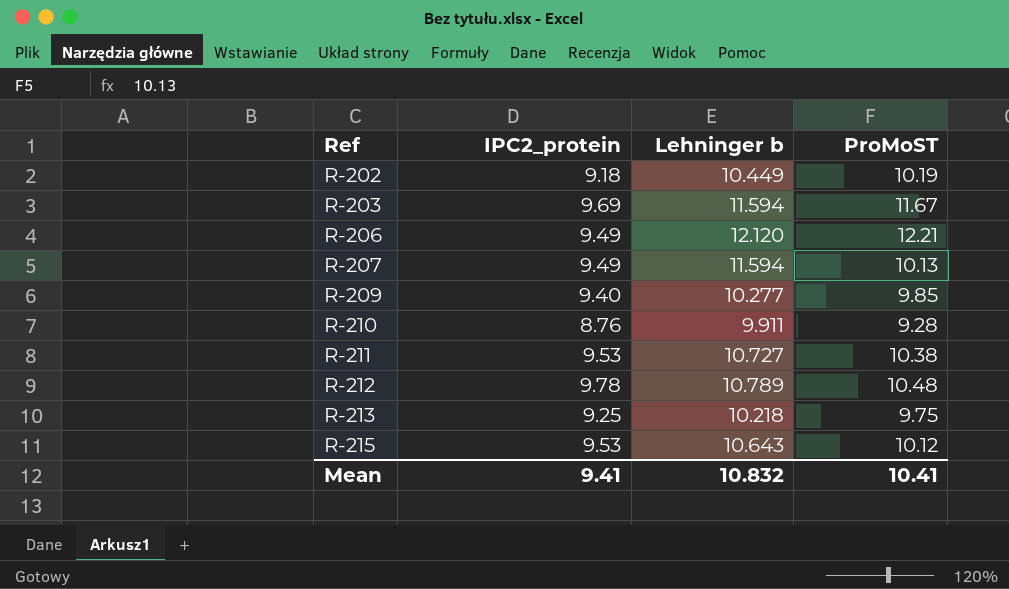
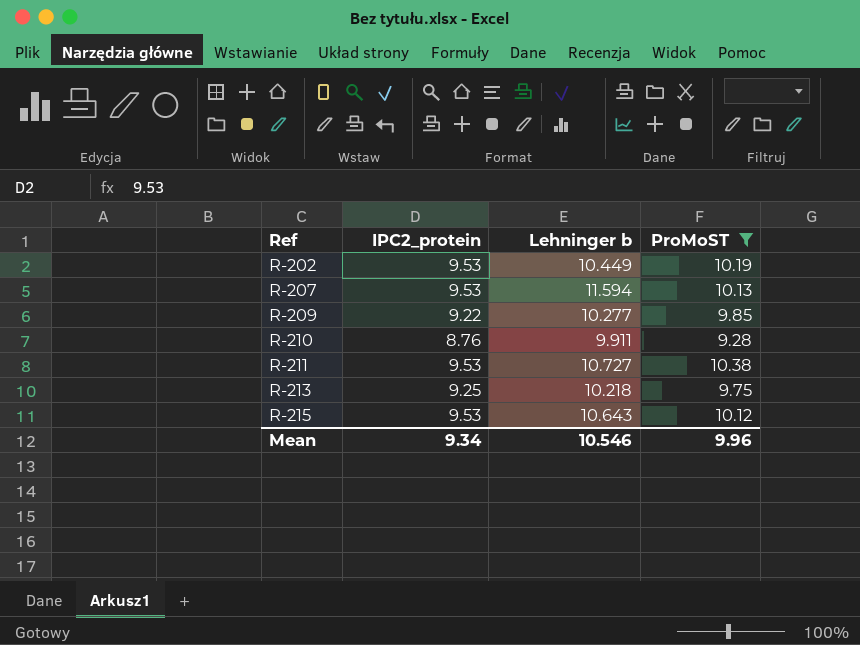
filter: none -> ProMoST <= 10.38
R-202 | IPC2_protein: 9.18 -> 9.53
R-207 | IPC2_protein: 9.49 -> 9.53
R-209 | IPC2_protein: 9.40 -> 9.22
Mean | IPC2_protein: 9.41 -> 9.34
Mean | Lehninger b: 10.832 -> 10.546
Mean | ProMoST: 10.41 -> 9.96

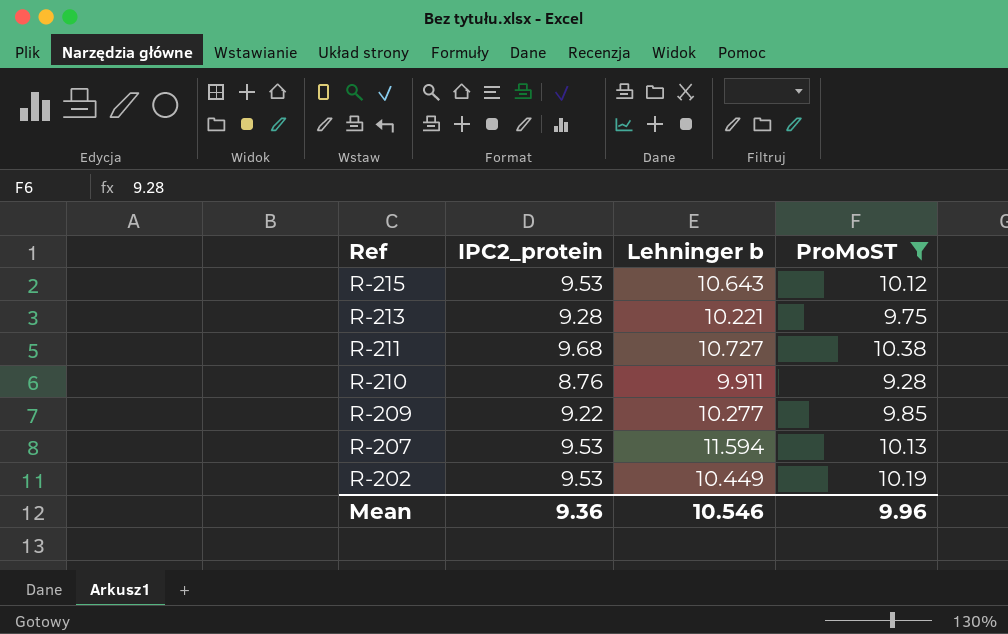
row order: Ref ascending -> Ref descending
R-213 | IPC2_protein: 9.25 -> 9.28
R-213 | Lehninger b: 10.218 -> 10.221
R-211 | IPC2_protein: 9.53 -> 9.68
Mean | IPC2_protein: 9.34 -> 9.36

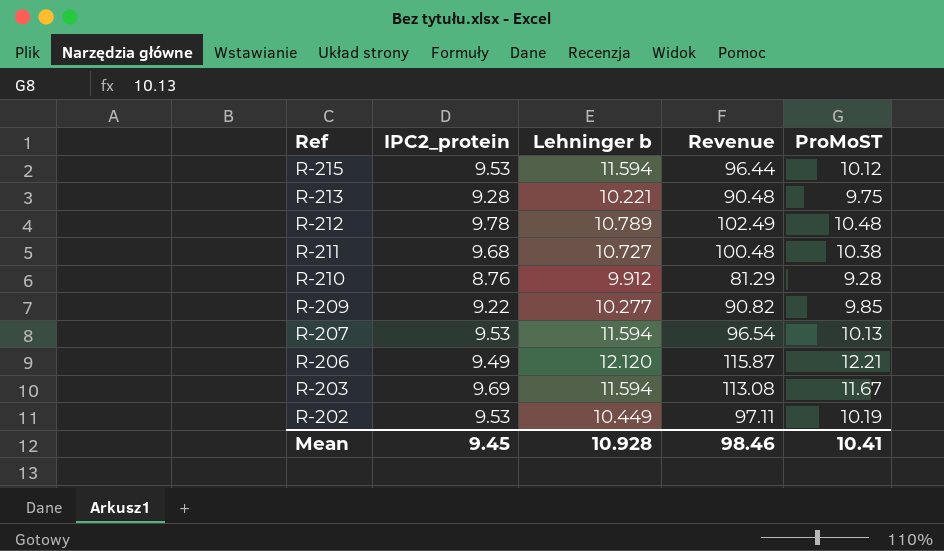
filter: ProMoST <= 10.38 -> none
column Revenue | formula: none -> [IPC2_protein] * [ProMoST]
R-215 | Lehninger b: 10.643 -> 11.594
R-210 | Lehninger b: 9.911 -> 9.912
Mean | IPC2_protein: 9.36 -> 9.45
Mean | Lehninger b: 10.546 -> 10.928
Mean | ProMoST: 9.96 -> 10.41

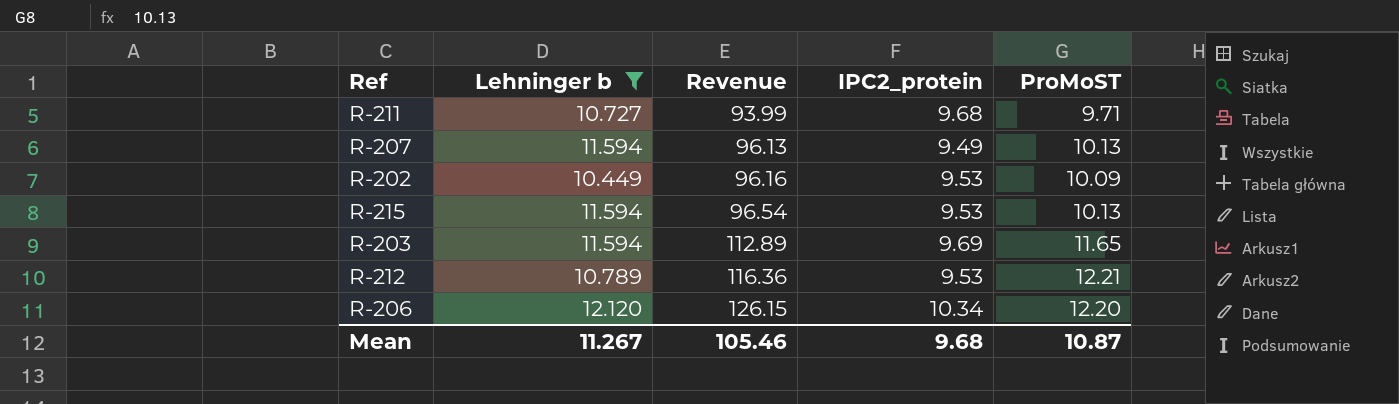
filter: none -> Lehninger b >= 10.449
row order: Ref descending -> Revenue ascending
column IPC2_protein | position: 2 -> 4
R-211 | Revenue: 100.48 -> 93.99
R-211 | ProMoST: 10.38 -> 9.71
R-207 | Revenue: 96.54 -> 96.13
R-207 | IPC2_protein: 9.53 -> 9.49
R-202 | Revenue: 97.11 -> 96.16
R-202 | ProMoST: 10.19 -> 10.09
R-215 | Revenue: 96.44 -> 96.54
R-215 | ProMoST: 10.12 -> 10.13
R-203 | Revenue: 113.08 -> 112.89
R-203 | ProMoST: 11.67 -> 11.65
R-212 | Revenue: 102.49 -> 116.36
R-212 | IPC2_protein: 9.78 -> 9.53
R-212 | ProMoST: 10.48 -> 12.21
R-206 | Revenue: 115.87 -> 126.15
R-206 | IPC2_protein: 9.49 -> 10.34
R-206 | ProMoST: 12.21 -> 12.20
Mean | Lehninger b: 10.928 -> 11.267
Mean | Revenue: 98.46 -> 105.46
Mean | IPC2_protein: 9.45 -> 9.68
Mean | ProMoST: 10.41 -> 10.87

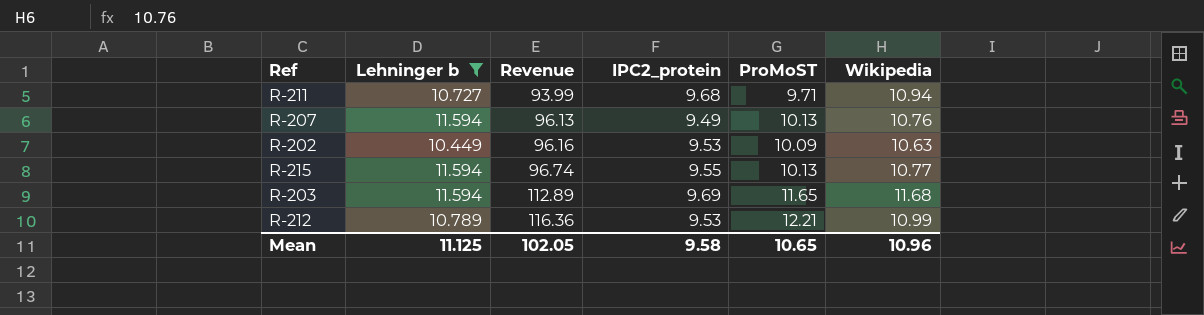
column Wikipedia | position: none -> 6
row R-206: 12.120 | 126.15 | 10.34 | 12.20 -> none
R-215 | Revenue: 96.54 -> 96.74
R-215 | IPC2_protein: 9.53 -> 9.55
Mean | Lehninger b: 11.267 -> 11.125
Mean | Revenue: 105.46 -> 102.05
Mean | IPC2_protein: 9.68 -> 9.58
Mean | ProMoST: 10.87 -> 10.65

